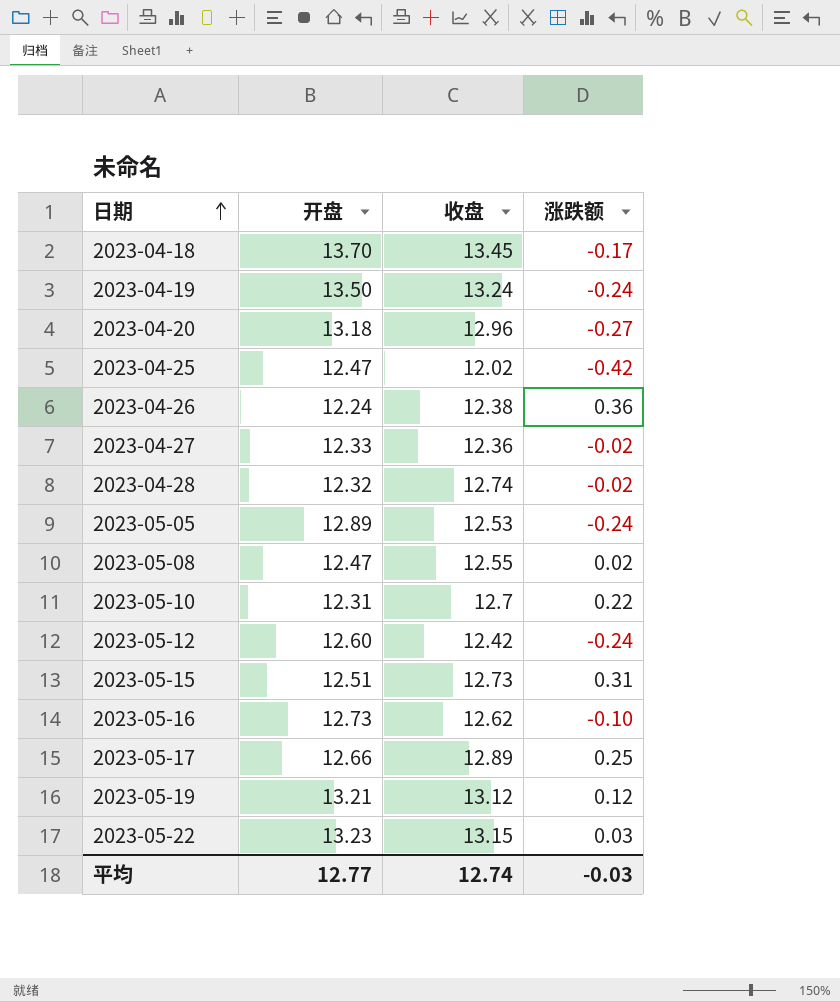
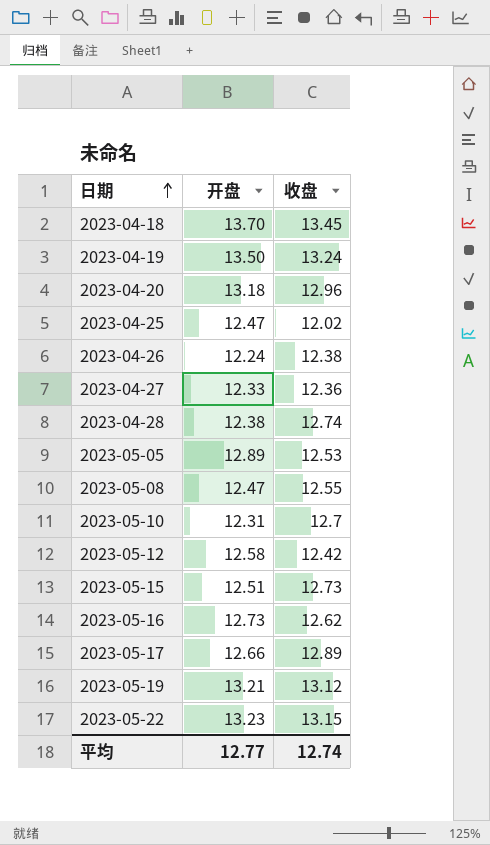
column 涨跌额 | position: 4 -> none
2023-04-28 | 开盘: 12.32 -> 12.38
2023-05-12 | 开盘: 12.60 -> 12.58

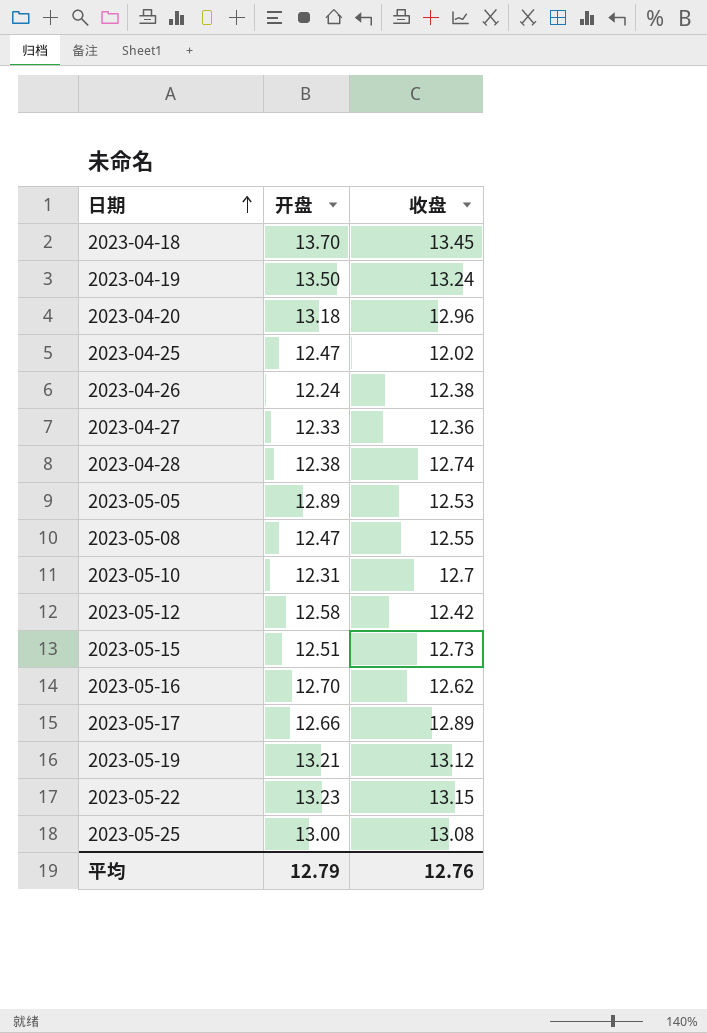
2023-05-16 | 开盘: 12.73 -> 12.70
row 2023-05-25: none -> 13.00 | 13.08
平均 | 开盘: 12.77 -> 12.79
平均 | 收盘: 12.74 -> 12.76

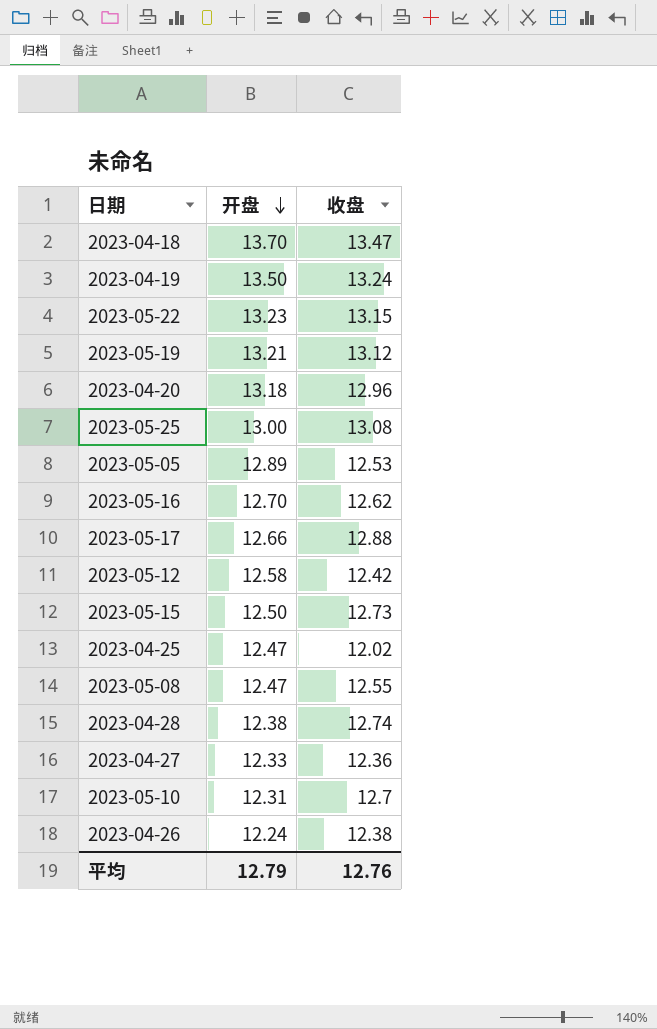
row order: 日期 ascending -> 开盘 descending
2023-04-18 | 收盘: 13.45 -> 13.47
2023-05-17 | 收盘: 12.89 -> 12.88
2023-05-15 | 开盘: 12.51 -> 12.50

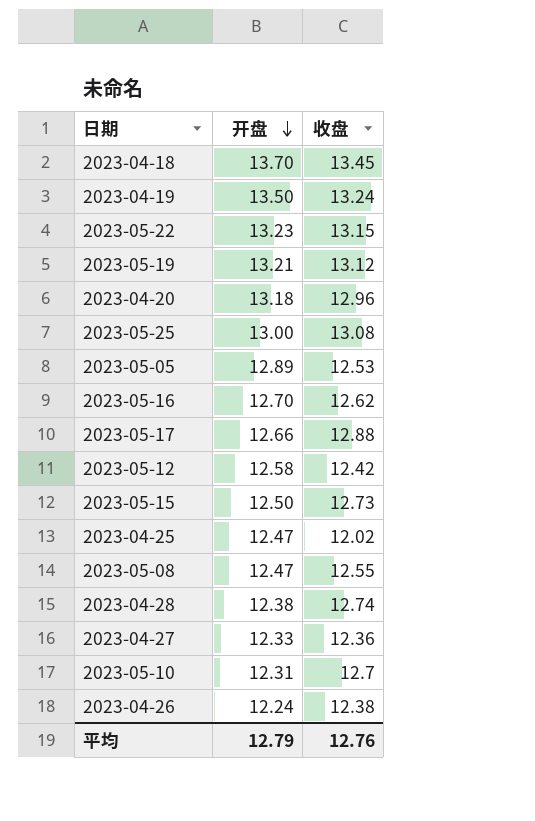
2023-04-18 | 收盘: 13.47 -> 13.45

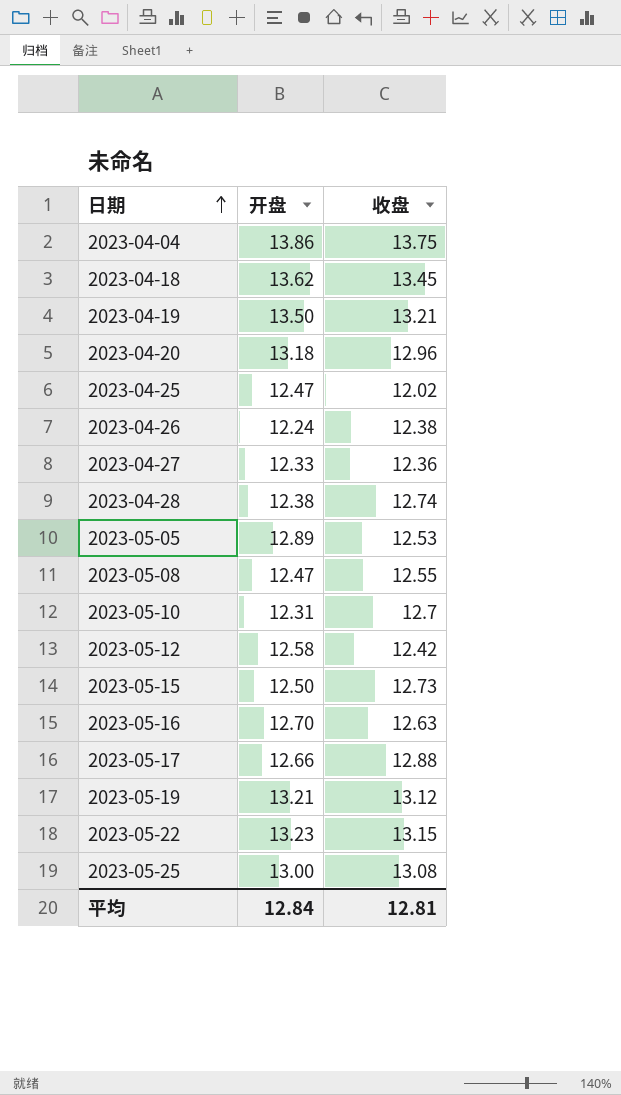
row order: 开盘 descending -> 日期 ascending
row 2023-04-04: none -> 13.86 | 13.75
2023-04-18 | 开盘: 13.70 -> 13.62
2023-04-19 | 收盘: 13.24 -> 13.21
2023-05-16 | 收盘: 12.62 -> 12.63
平均 | 开盘: 12.79 -> 12.84
平均 | 收盘: 12.76 -> 12.81

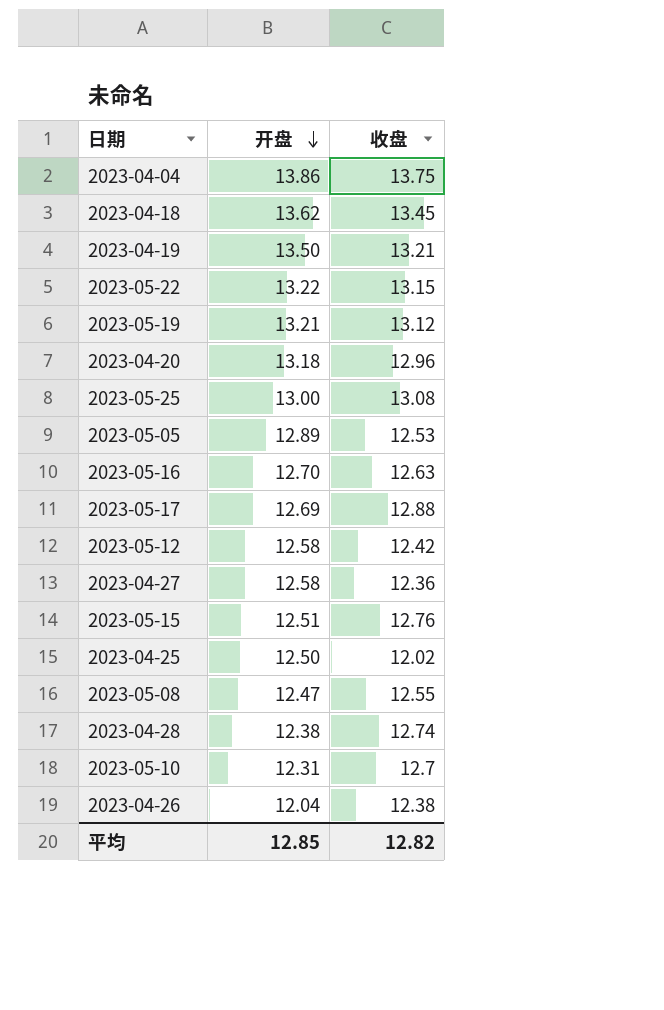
row order: 日期 ascending -> 开盘 descending
2023-05-22 | 开盘: 13.23 -> 13.22
2023-05-17 | 开盘: 12.66 -> 12.69
2023-04-27 | 开盘: 12.33 -> 12.58
2023-05-15 | 开盘: 12.50 -> 12.51
2023-05-15 | 收盘: 12.73 -> 12.76
2023-04-25 | 开盘: 12.47 -> 12.50
2023-04-26 | 开盘: 12.24 -> 12.04
平均 | 开盘: 12.84 -> 12.85
平均 | 收盘: 12.81 -> 12.82

